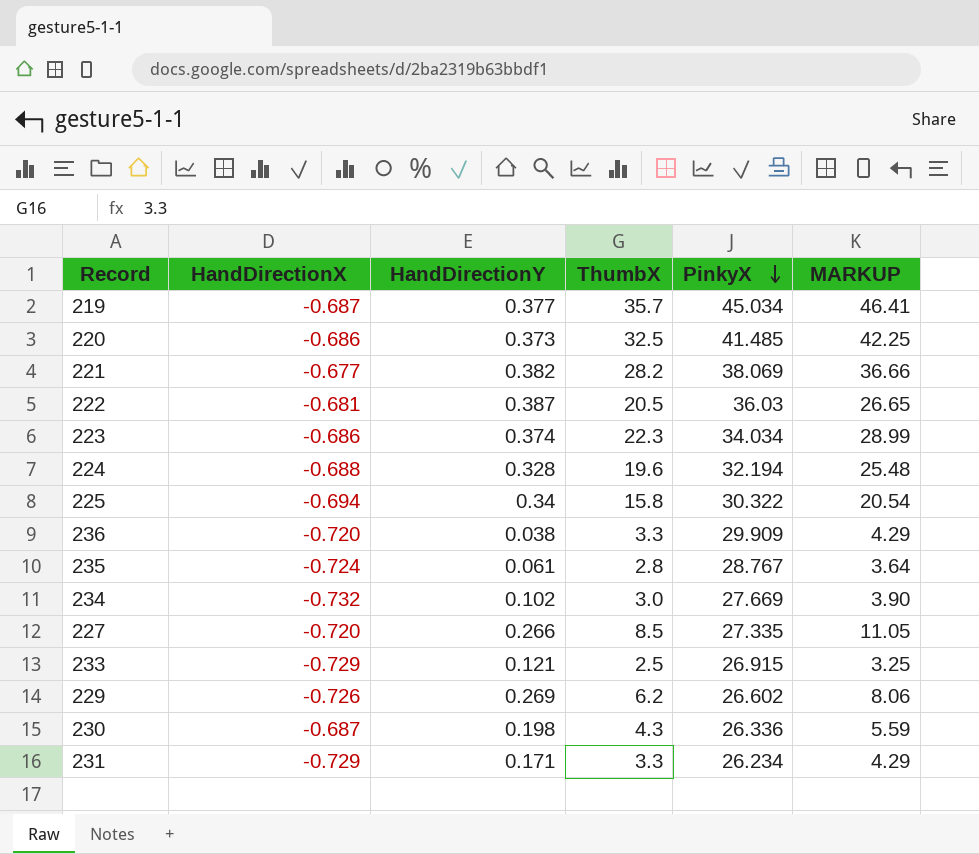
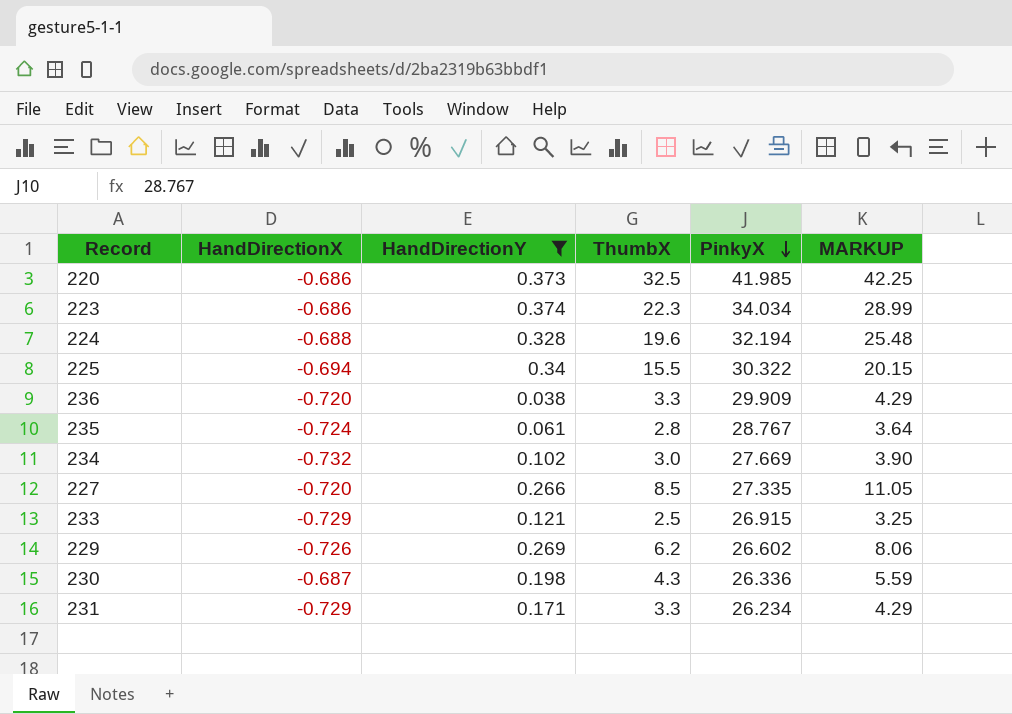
filter: none -> HandDirectionY <= 0.374
220 | PinkyX: 41.485 -> 41.985
225 | ThumbX: 15.8 -> 15.5
225 | MARKUP: 20.54 -> 20.15

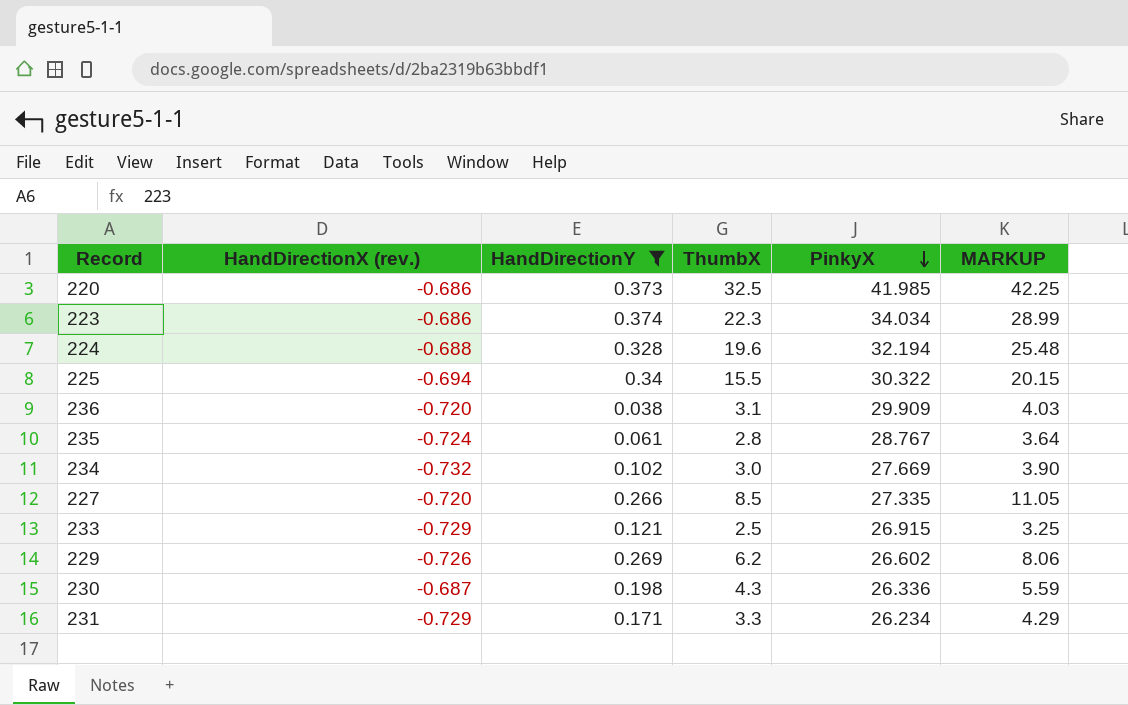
column name: HandDirectionX -> HandDirectionX (rev.)
236 | ThumbX: 3.3 -> 3.1
236 | MARKUP: 4.29 -> 4.03

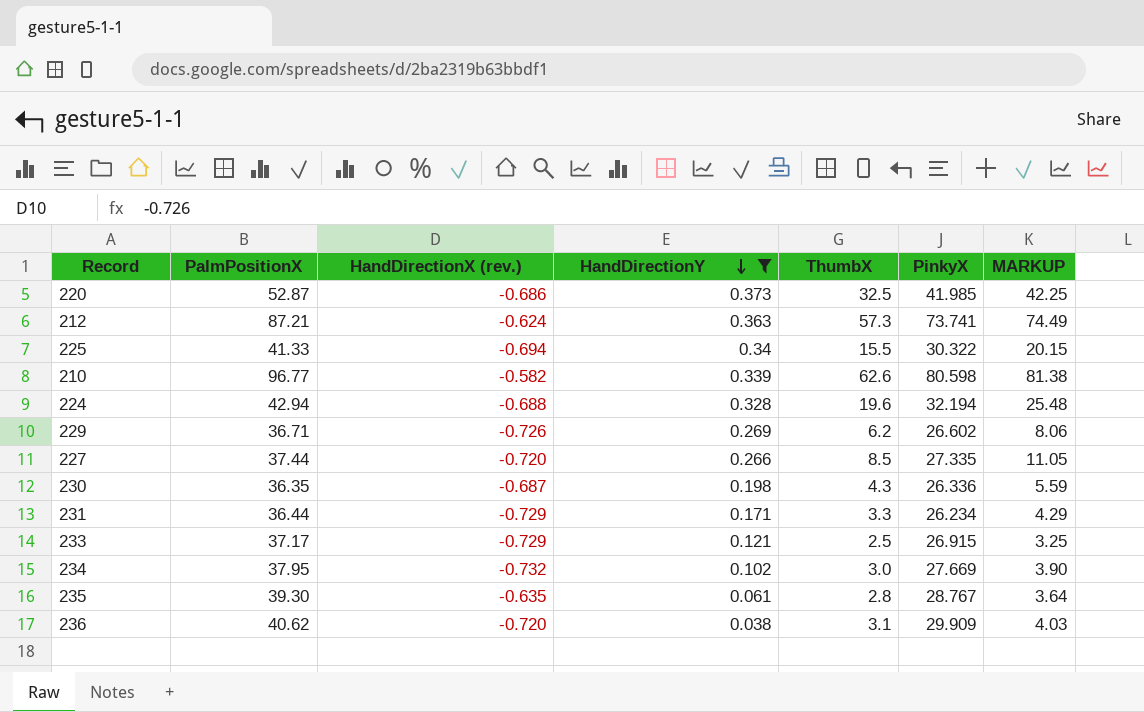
row order: PinkyX descending -> HandDirectionY descending
column PalmPositionX | position: none -> 2
row 223: -0.686 | 0.374 | 22.3 | 34.034 | 28.99 -> none
row 212: none -> 87.21 | -0.624 | 0.363 | 57.3 | 73.741 | 74.49
row 210: none -> 96.77 | -0.582 | 0.339 | 62.6 | 80.598 | 81.38
235 | HandDirectionX (rev.): -0.724 -> -0.635

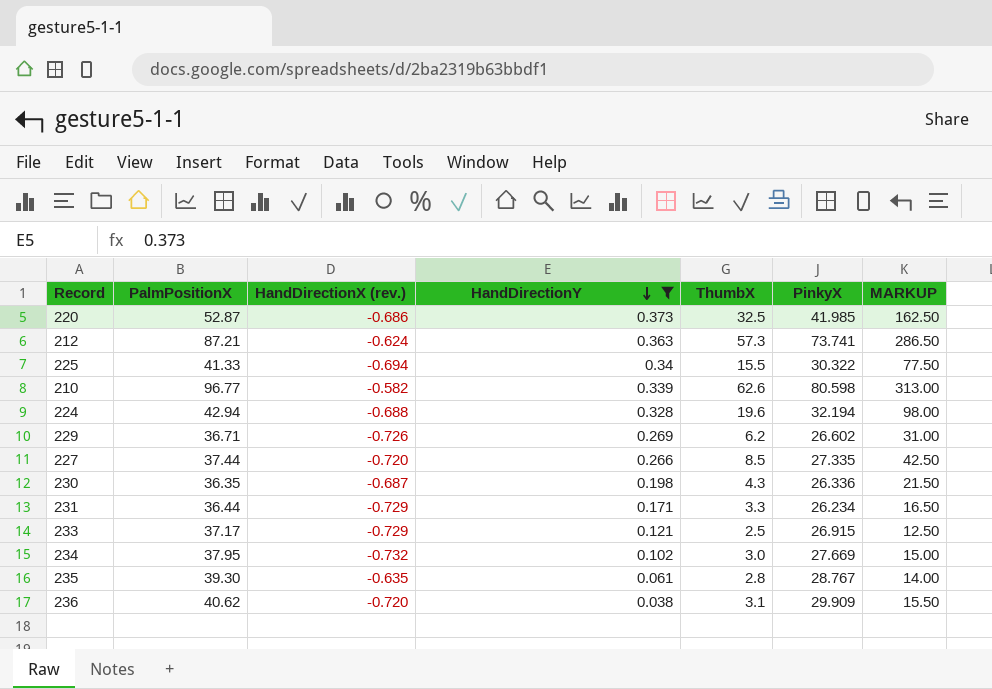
column MARKUP | formula: [ThumbX] * 1.3 -> [ThumbX] * 5

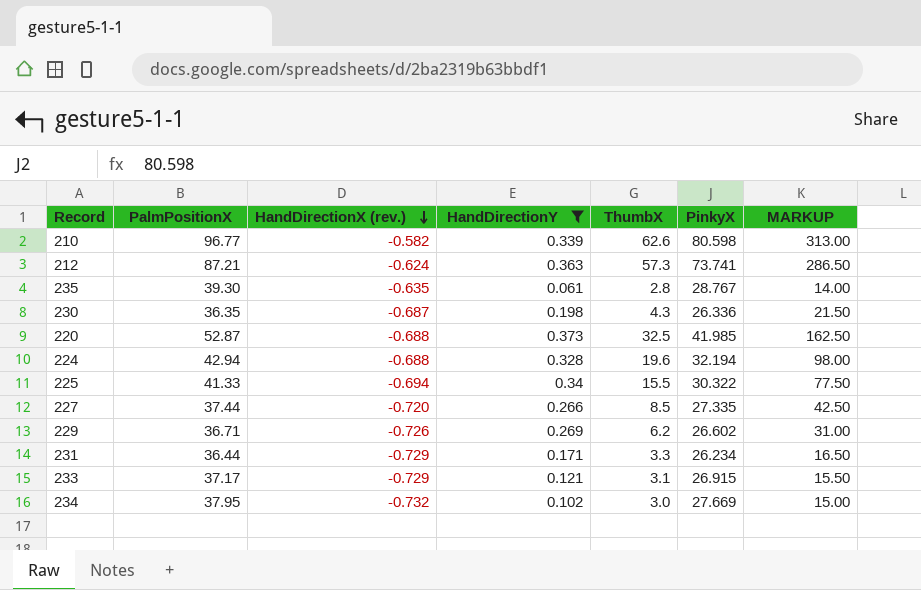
row order: HandDirectionY descending -> HandDirectionX (rev.) descending
row 236: 40.62 | -0.720 | 0.038 | 3.1 | 29.909 | 15.50 -> none
220 | HandDirectionX (rev.): -0.686 -> -0.688
233 | ThumbX: 2.5 -> 3.1
233 | MARKUP: 12.50 -> 15.50

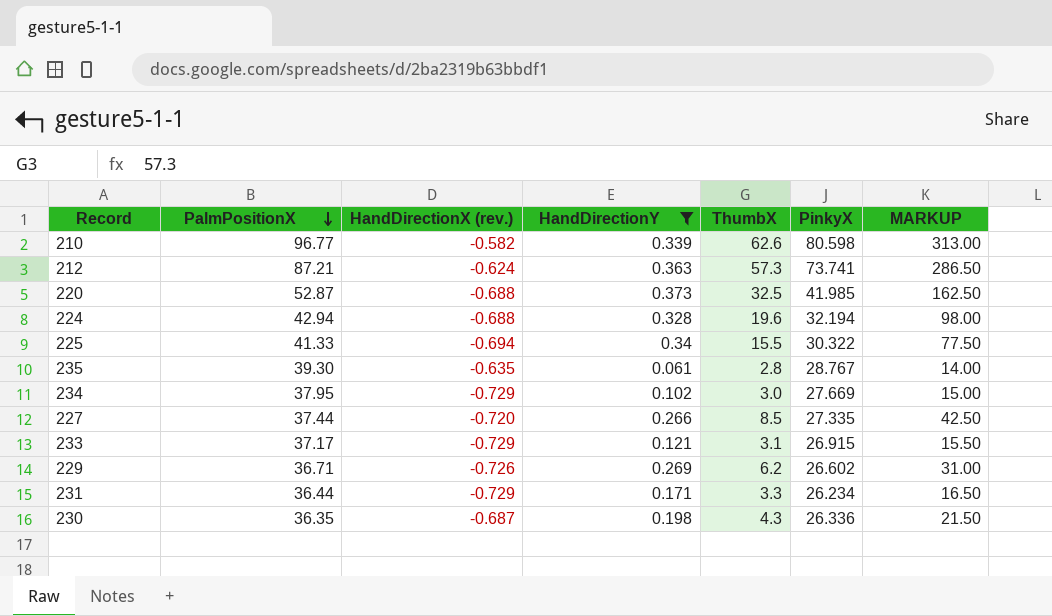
row order: HandDirectionX (rev.) descending -> PalmPositionX descending
234 | HandDirectionX (rev.): -0.732 -> -0.729

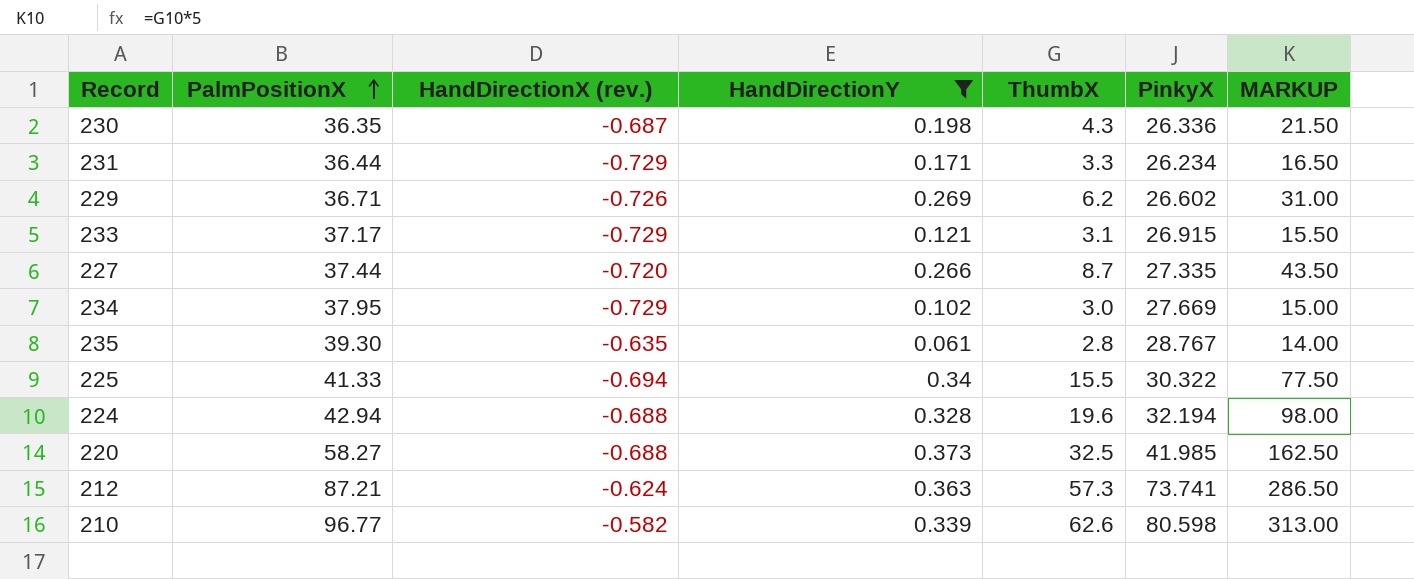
row order: PalmPositionX descending -> PalmPositionX ascending
227 | ThumbX: 8.5 -> 8.7
227 | MARKUP: 42.50 -> 43.50
220 | PalmPositionX: 52.87 -> 58.27

